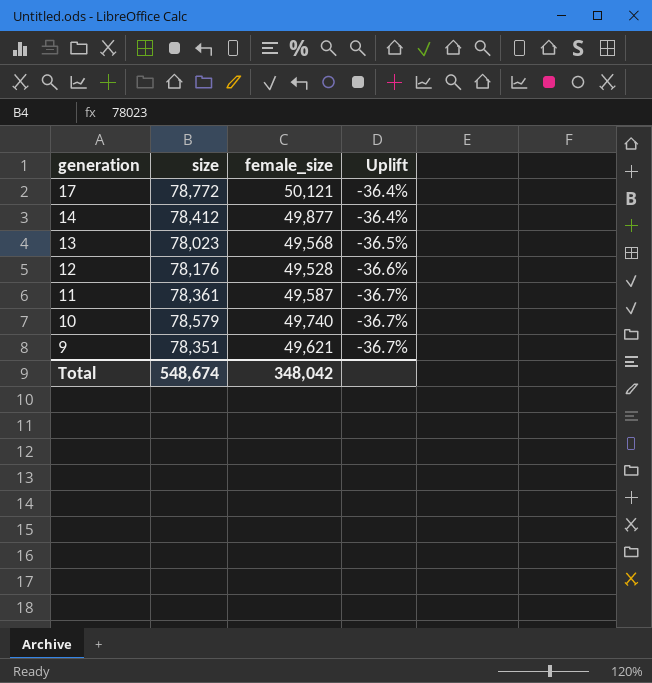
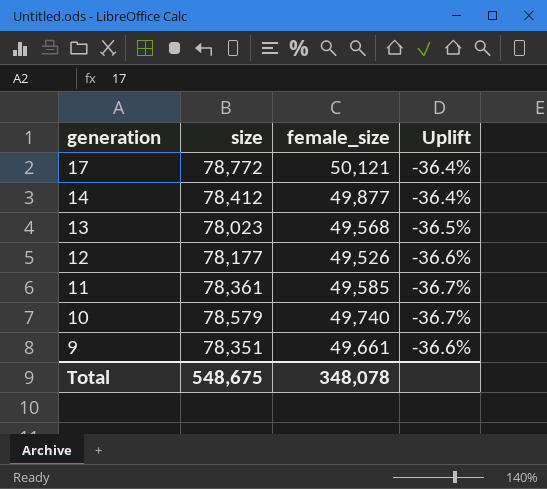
12 | size: 78,176 -> 78,177
12 | female_size: 49,528 -> 49,526
11 | female_size: 49,587 -> 49,585
9 | female_size: 49,621 -> 49,661
9 | Uplift: -36.7% -> -36.6%
Total | size: 548,674 -> 548,675
Total | female_size: 348,042 -> 348,078

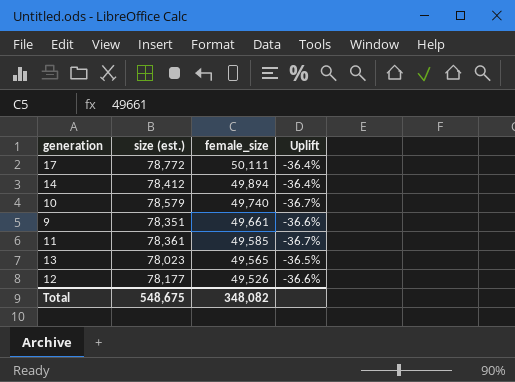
row order: generation descending -> female_size descending
column name: size -> size (est.)
17 | female_size: 50,121 -> 50,111
14 | female_size: 49,877 -> 49,894
13 | female_size: 49,568 -> 49,565
Total | female_size: 348,078 -> 348,082

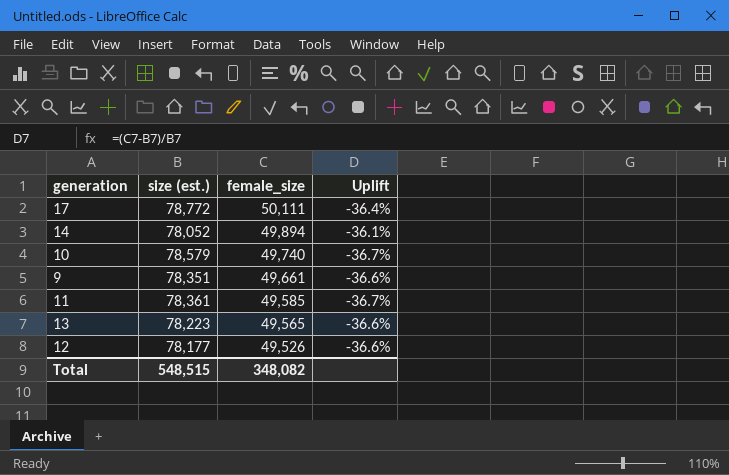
14 | size (est.): 78,412 -> 78,052
14 | Uplift: -36.4% -> -36.1%
13 | size (est.): 78,023 -> 78,223
13 | Uplift: -36.5% -> -36.6%
Total | size (est.): 548,675 -> 548,515

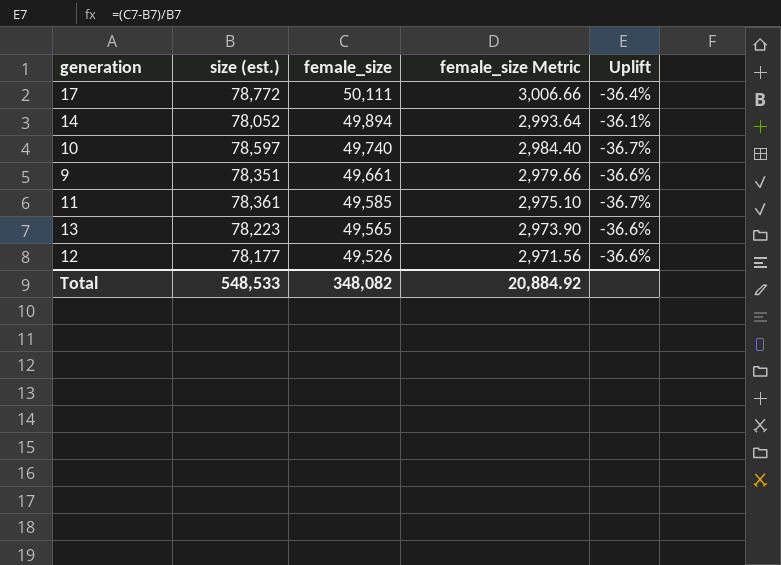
column female_size Metric | formula: none -> [female_size] * 0.06
10 | size (est.): 78,579 -> 78,597
Total | size (est.): 548,515 -> 548,533

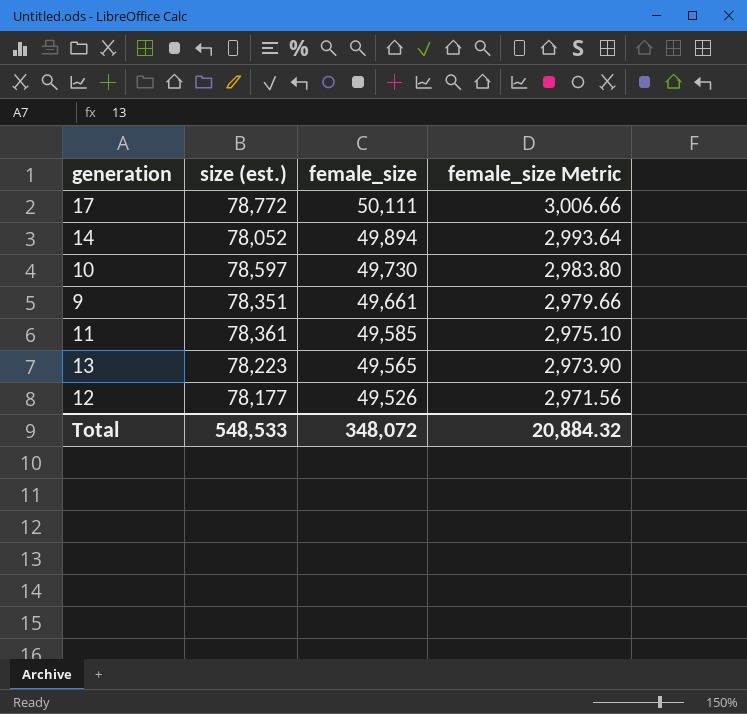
column Uplift | formula: ([female_size] - [size (est.)]) / [size (est.)] -> none
10 | female_size: 49,740 -> 49,730
10 | female_size Metric: 2,984.40 -> 2,983.80
Total | female_size: 348,082 -> 348,072
Total | female_size Metric: 20,884.92 -> 20,884.32

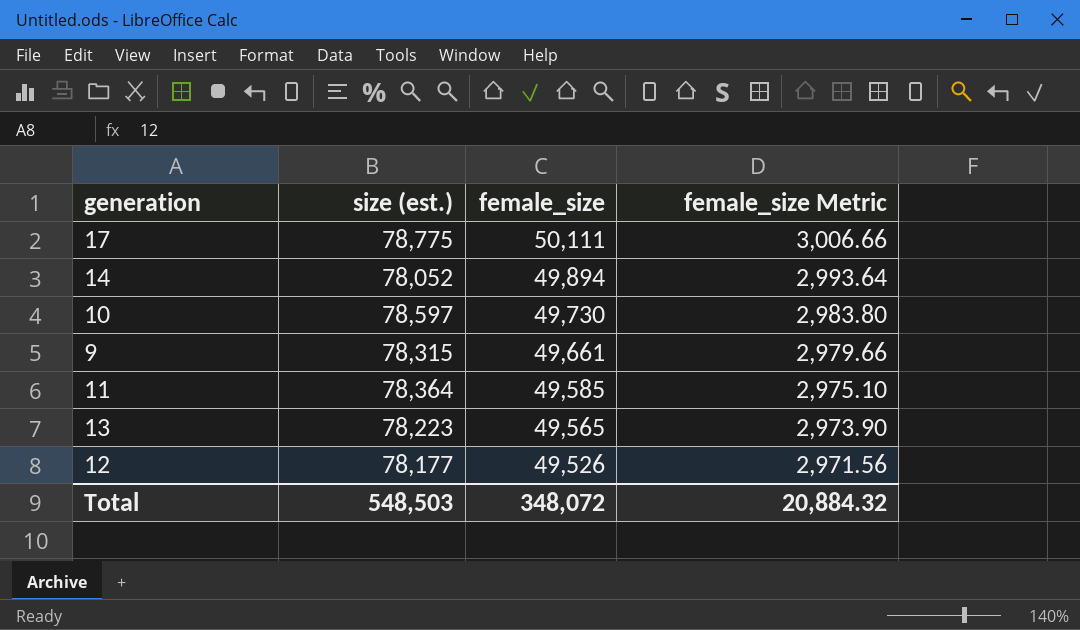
17 | size (est.): 78,772 -> 78,775
9 | size (est.): 78,351 -> 78,315
11 | size (est.): 78,361 -> 78,364
Total | size (est.): 548,533 -> 548,503

